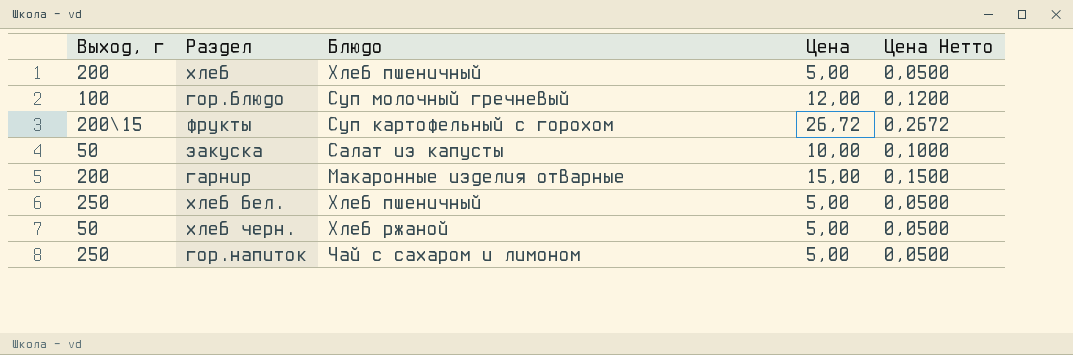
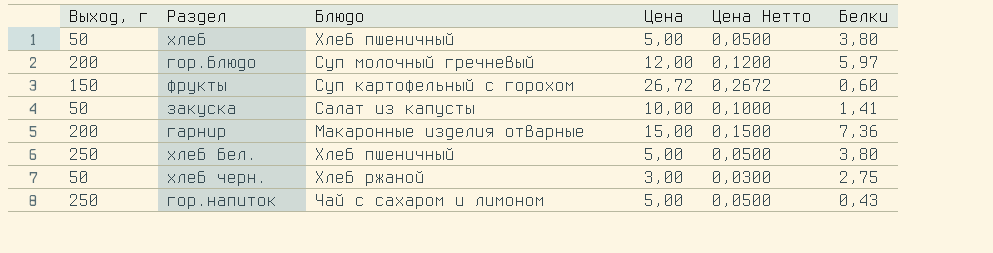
column Белки | position: none -> 6
хлеб | Выход, г: 200 -> 50
гор.блюдо | Выход, г: 100 -> 200
фрукты | Выход, г: 200\15 -> 150
хлеб черн. | Цена: 5,00 -> 3,00
хлеб черн. | Цена Нетто: 0,0500 -> 0,0300

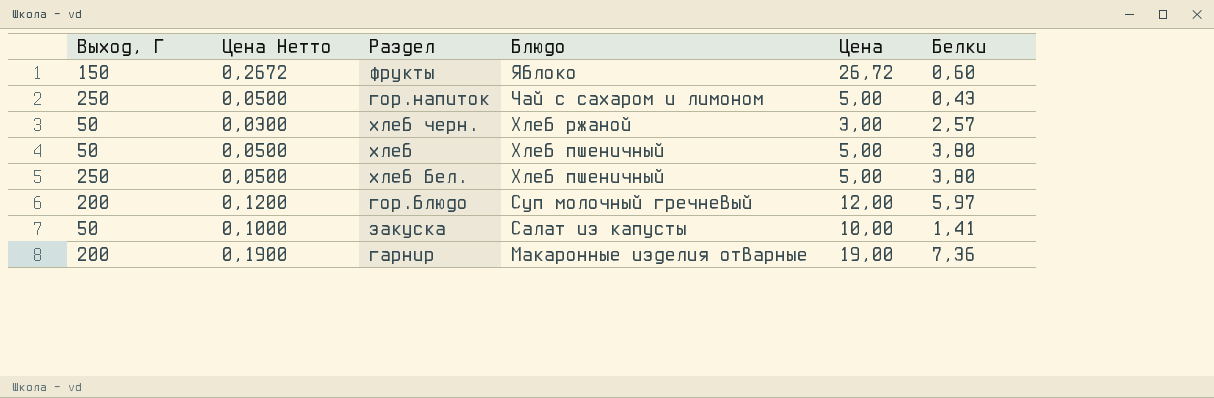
row order: none -> Блюдо descending
column name: Выход, г -> Выход, Г
column Цена Нетто | position: 5 -> 2
фрукты | Блюдо: Суп картофельный с горохом -> Яблоко
хлеб черн. | Белки: 2,75 -> 2,57
гарнир | Цена Нетто: 0,1500 -> 0,1900
гарнир | Цена: 15,00 -> 19,00

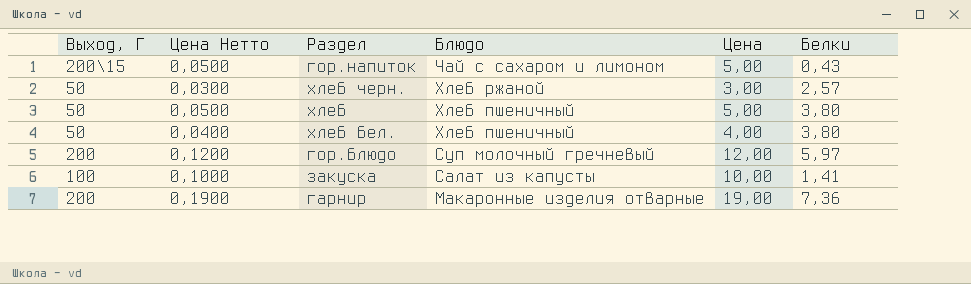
row фрукты: 150 | 0,2672 | Яблоко | 26,72 | 0,60 -> none
гор.напиток | Выход, Г: 250 -> 200\15
хлеб бел. | Выход, Г: 250 -> 50
хлеб бел. | Цена Нетто: 0,0500 -> 0,0400
хлеб бел. | Цена: 5,00 -> 4,00
закуска | Выход, Г: 50 -> 100

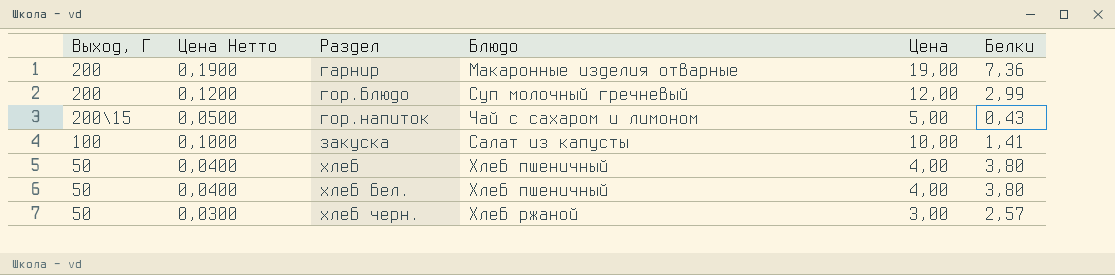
row order: Блюдо descending -> Раздел ascending
гор.блюдо | Белки: 5,97 -> 2,99
хлеб | Цена Нетто: 0,0500 -> 0,0400
хлеб | Цена: 5,00 -> 4,00

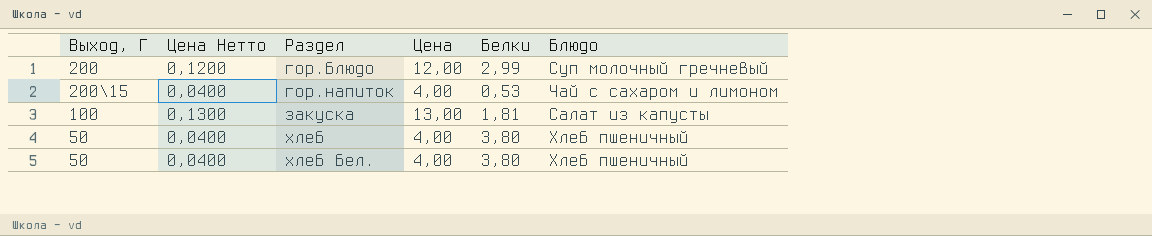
column Блюдо | position: 4 -> 6
row гарнир: 200 | 0,1900 | Макаронные изделия отварные | 19,00 | 7,36 -> none
row хлеб черн.: 50 | 0,0300 | Хлеб ржаной | 3,00 | 2,57 -> none
гор.напиток | Цена Нетто: 0,0500 -> 0,0400
гор.напиток | Цена: 5,00 -> 4,00
гор.напиток | Белки: 0,43 -> 0,53
закуска | Цена Нетто: 0,1000 -> 0,1300
закуска | Цена: 10,00 -> 13,00
закуска | Белки: 1,41 -> 1,81

